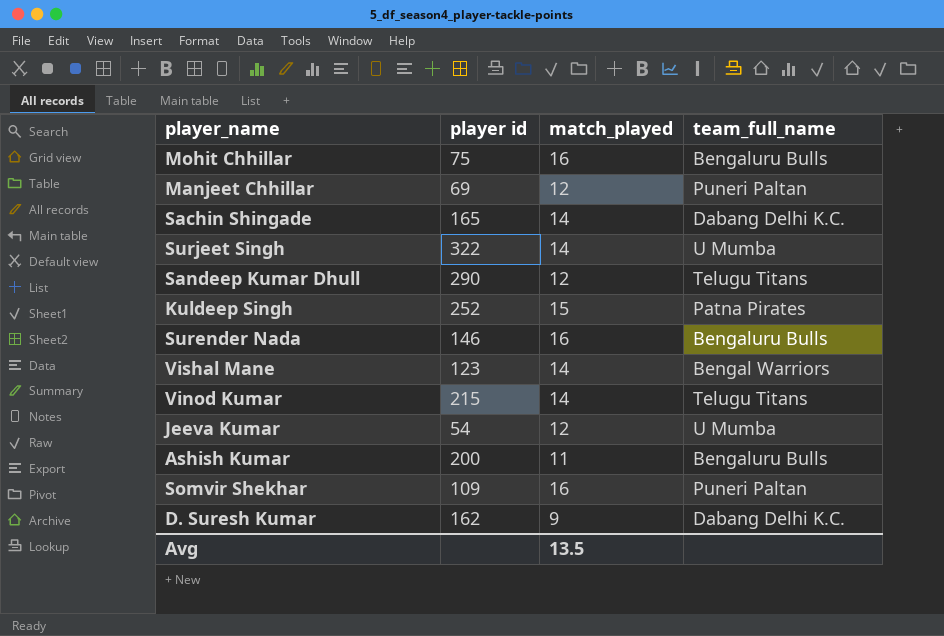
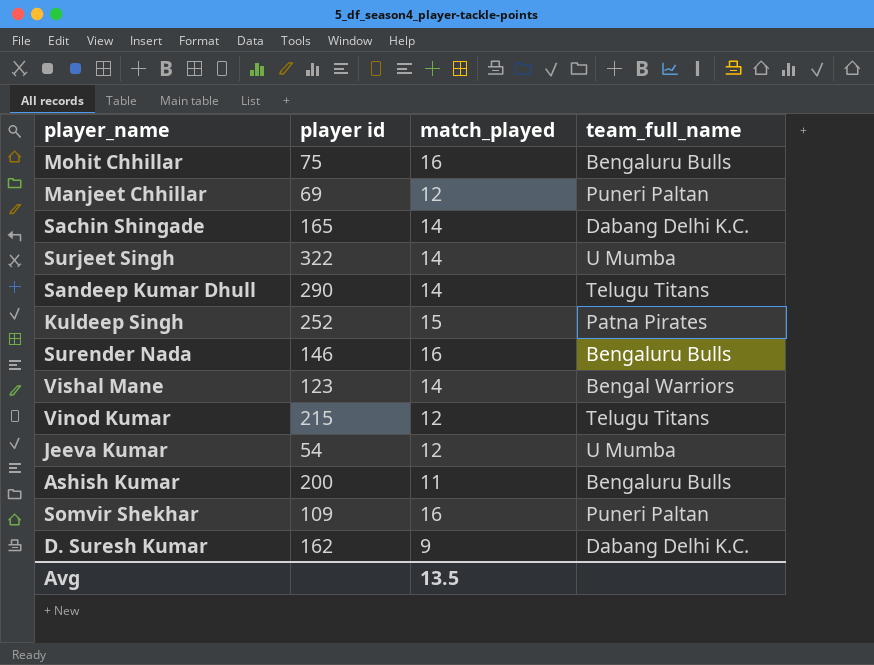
Sandeep Kumar Dhull | match_played: 12 -> 14
Vinod Kumar | match_played: 14 -> 12

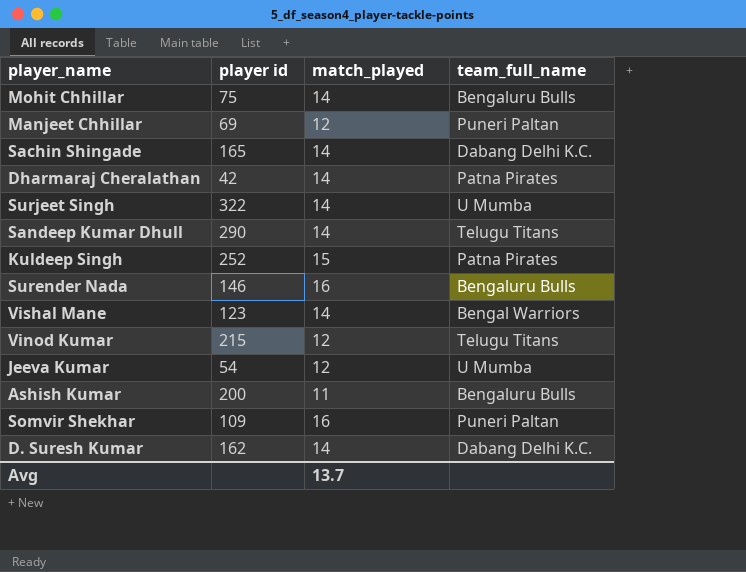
Mohit Chhillar | match_played: 16 -> 14
row Dharmaraj Cheralathan: none -> 42 | 14 | Patna Pirates
D. Suresh Kumar | match_played: 9 -> 14
Avg | match_played: 13.5 -> 13.7

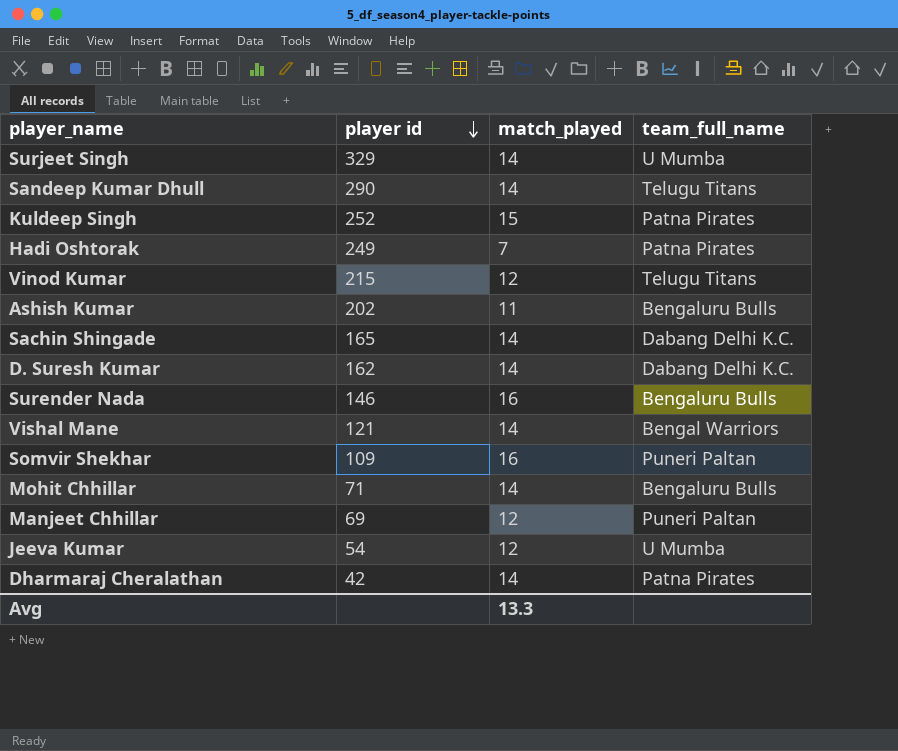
row order: none -> player id descending
Surjeet Singh | player id: 322 -> 329
row Hadi Oshtorak: none -> 249 | 7 | Patna Pirates
Ashish Kumar | player id: 200 -> 202
Vishal Mane | player id: 123 -> 121
Mohit Chhillar | player id: 75 -> 71
Avg | match_played: 13.7 -> 13.3

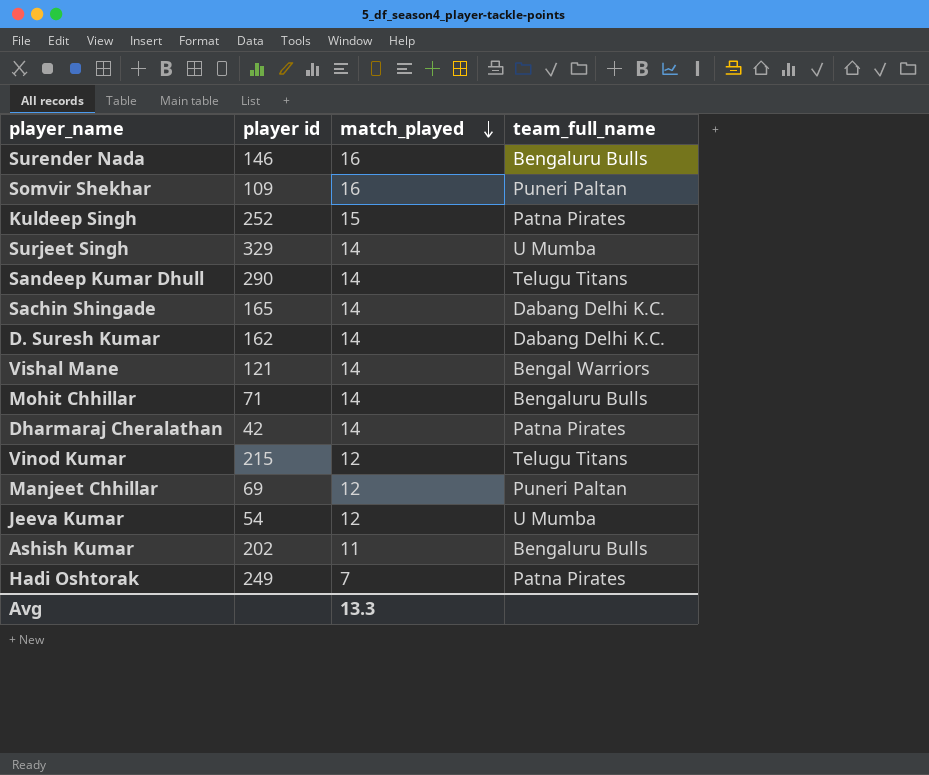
row order: player id descending -> match_played descending

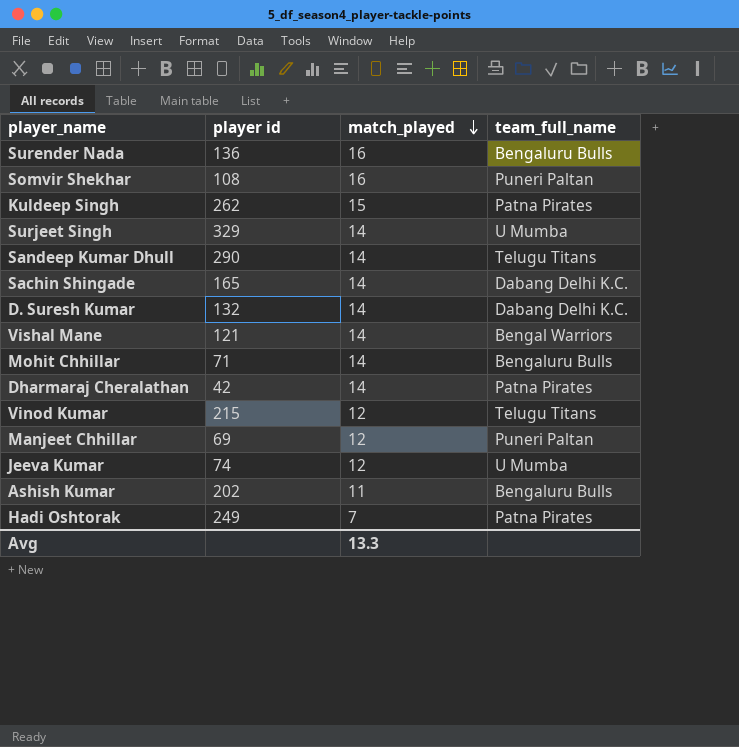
Surender Nada | player id: 146 -> 136
Somvir Shekhar | player id: 109 -> 108
Kuldeep Singh | player id: 252 -> 262
D. Suresh Kumar | player id: 162 -> 132
Jeeva Kumar | player id: 54 -> 74

